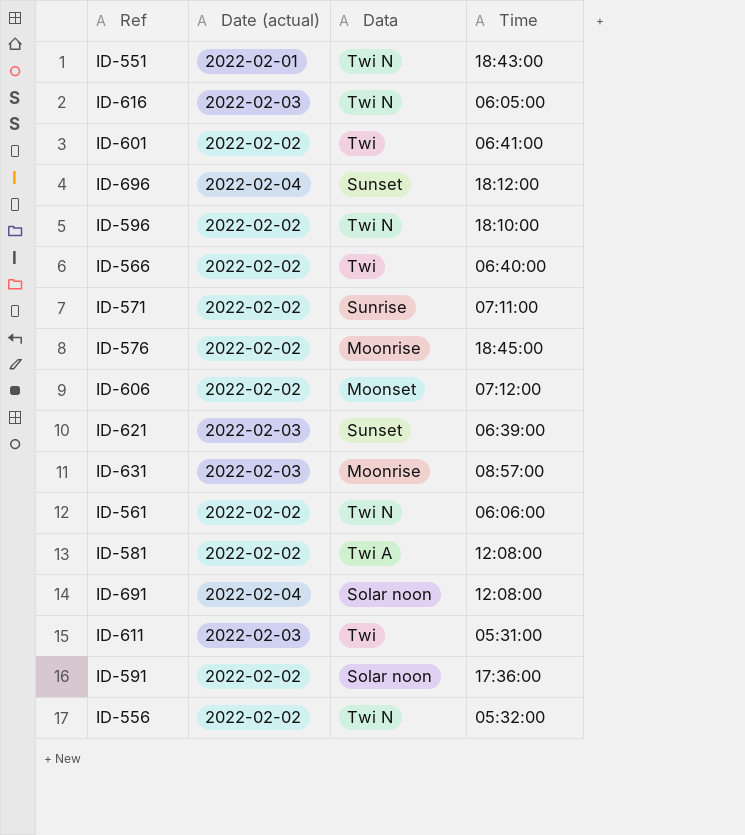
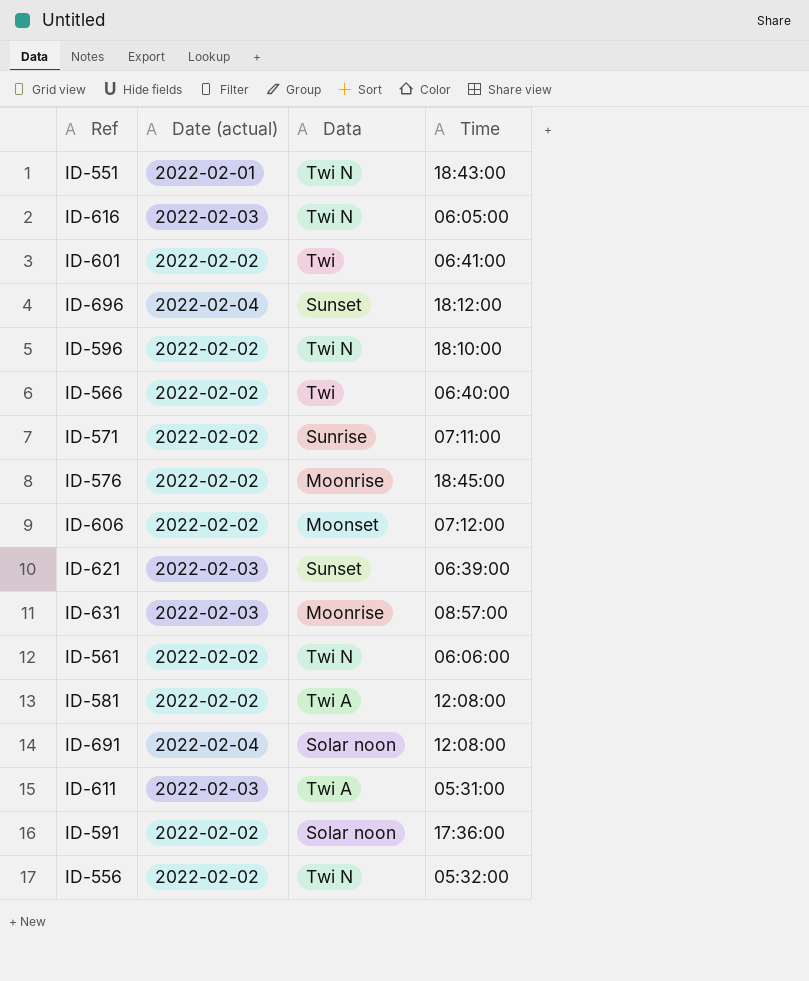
ID-611 | Data: Twi -> Twi A

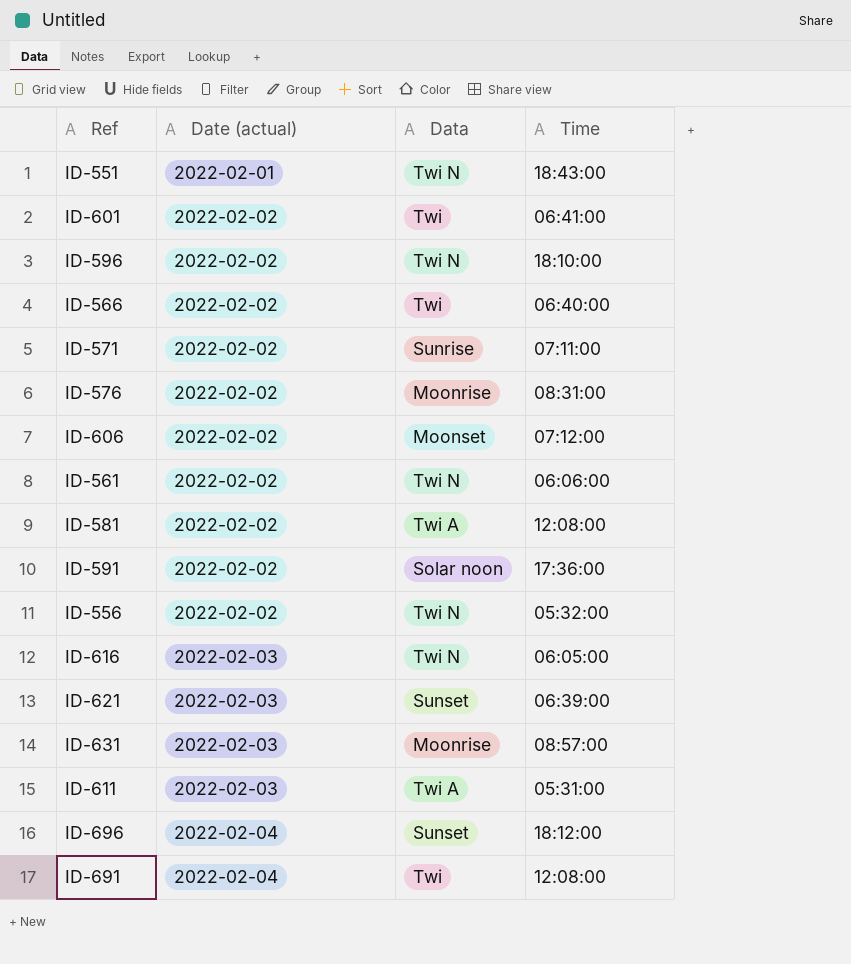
row order: none -> Date (actual) ascending
ID-576 | Time: 18:45:00 -> 08:31:00
ID-691 | Data: Solar noon -> Twi

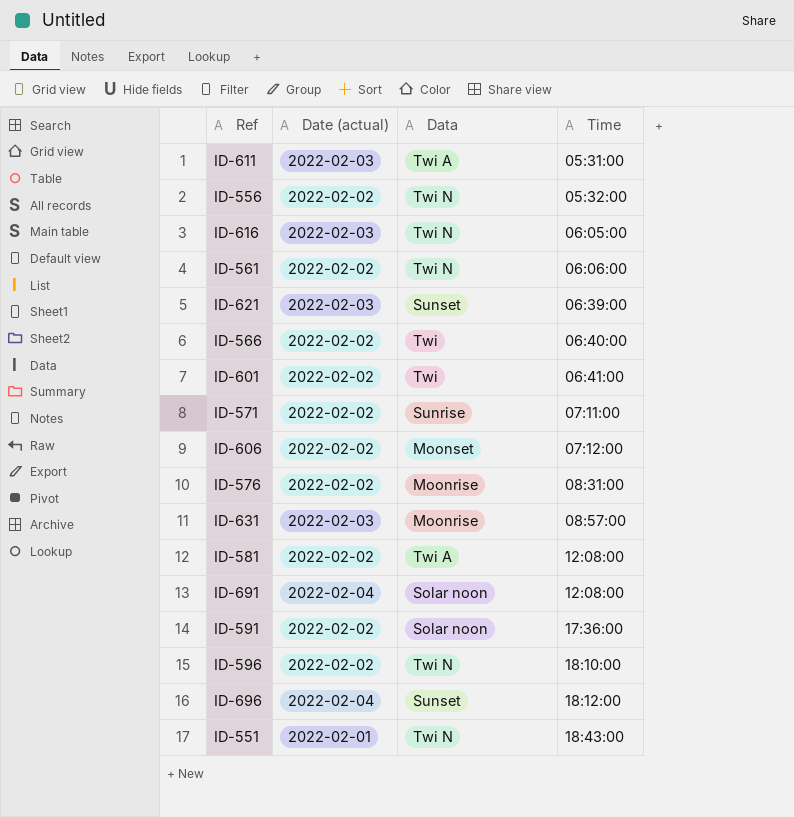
row order: Date (actual) ascending -> Time ascending
ID-691 | Data: Twi -> Solar noon

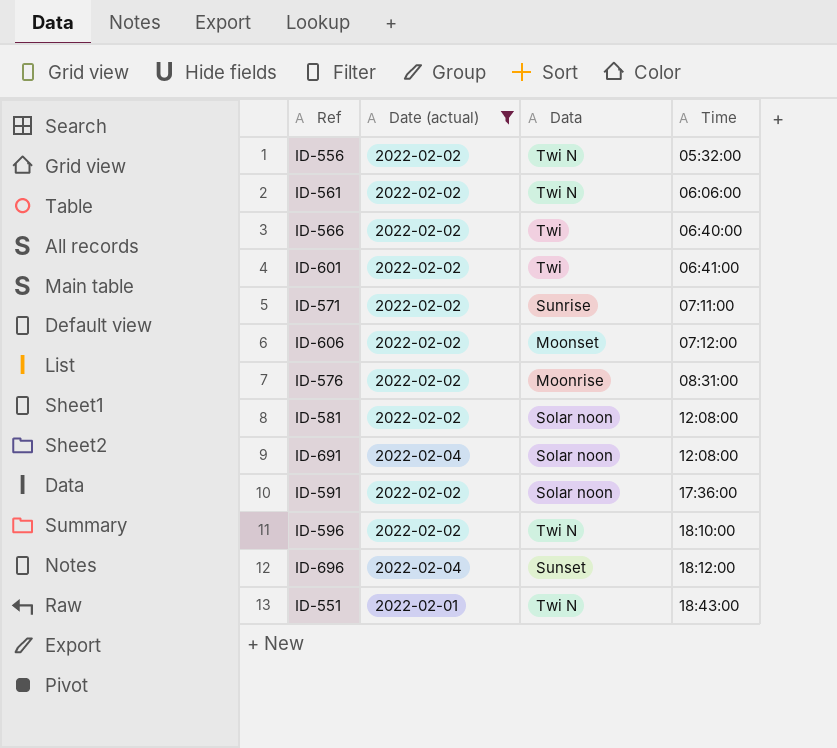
filter: none -> Date (actual) != 2022-02-03
ID-581 | Data: Twi A -> Solar noon

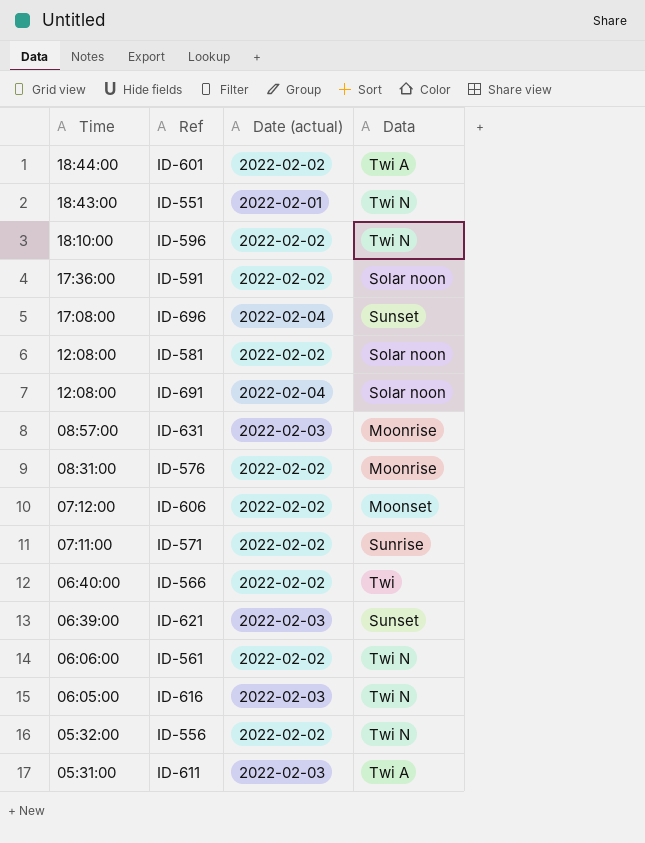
filter: Date (actual) != 2022-02-03 -> none
row order: Time ascending -> Time descending
column Time | position: 4 -> 1
ID-601 | Time: 06:41:00 -> 18:44:00
ID-601 | Data: Twi -> Twi A
ID-696 | Time: 18:12:00 -> 17:08:00

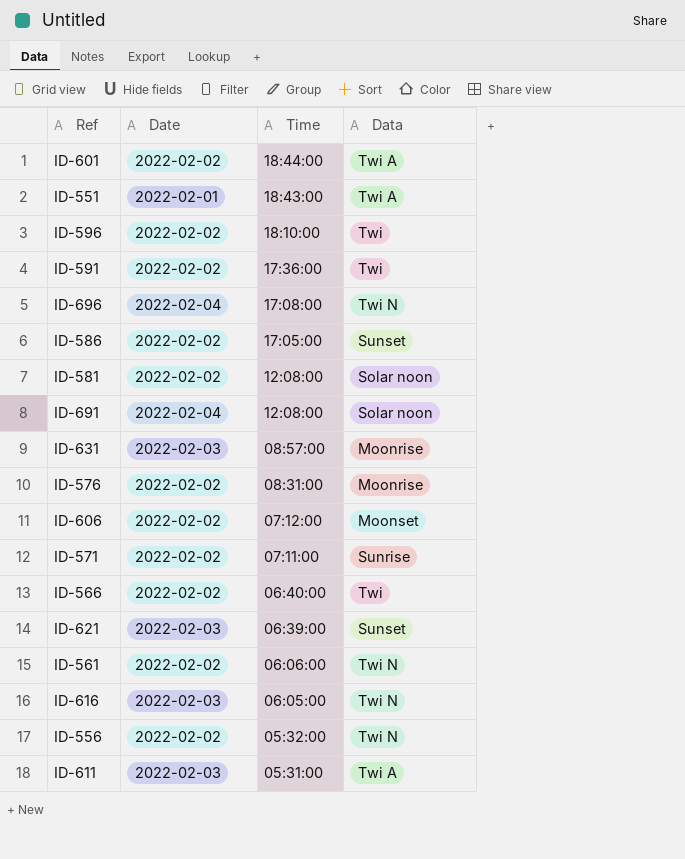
column name: Date (actual) -> Date
column Time | position: 1 -> 3
ID-551 | Data: Twi N -> Twi A
ID-596 | Data: Twi N -> Twi
ID-591 | Data: Solar noon -> Twi
ID-696 | Data: Sunset -> Twi N
row ID-586: none -> 2022-02-02 | 17:05:00 | Sunset

